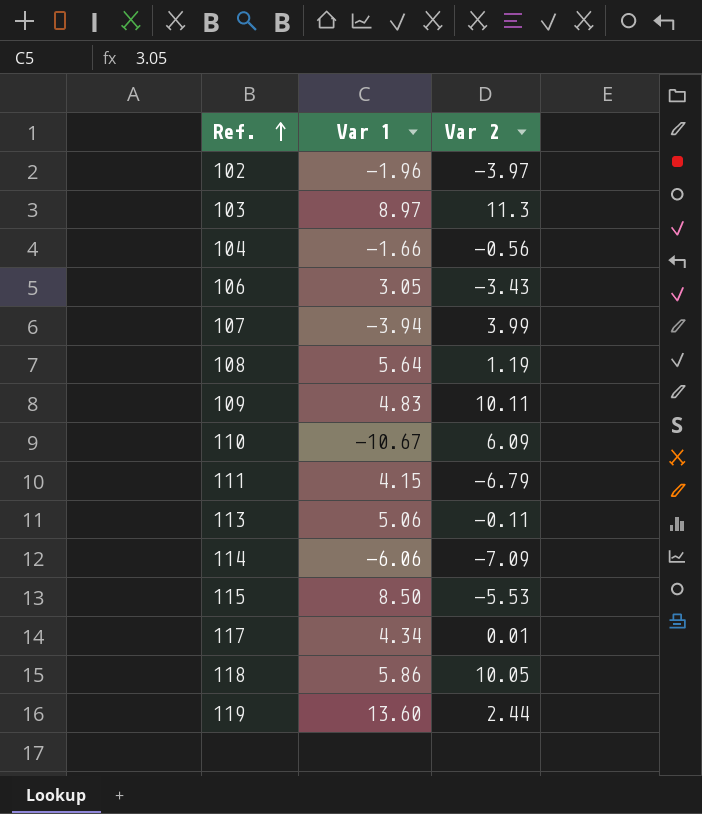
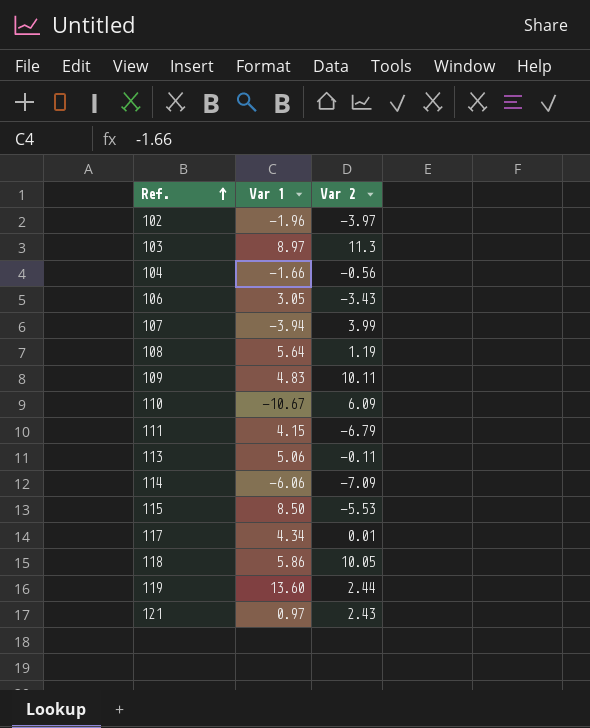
row 121: none -> 0.97 | 2.43

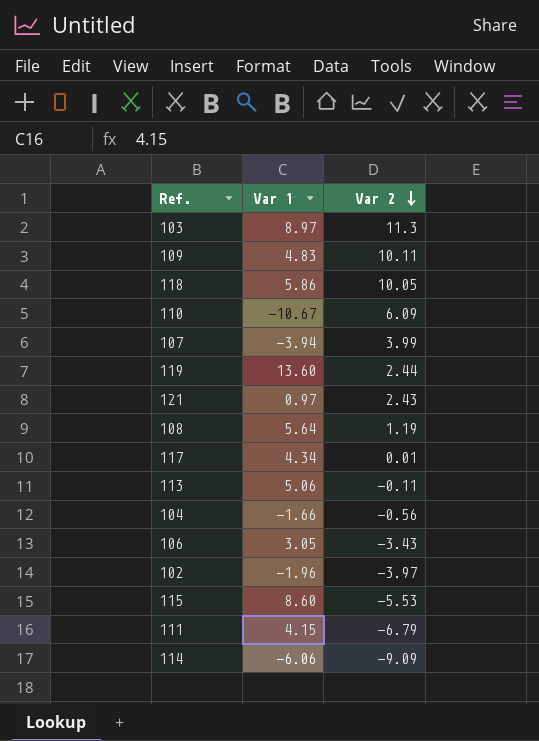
row order: Ref. ascending -> Var 2 descending
115 | Var 1: 8.50 -> 8.60
114 | Var 2: -7.09 -> -9.09

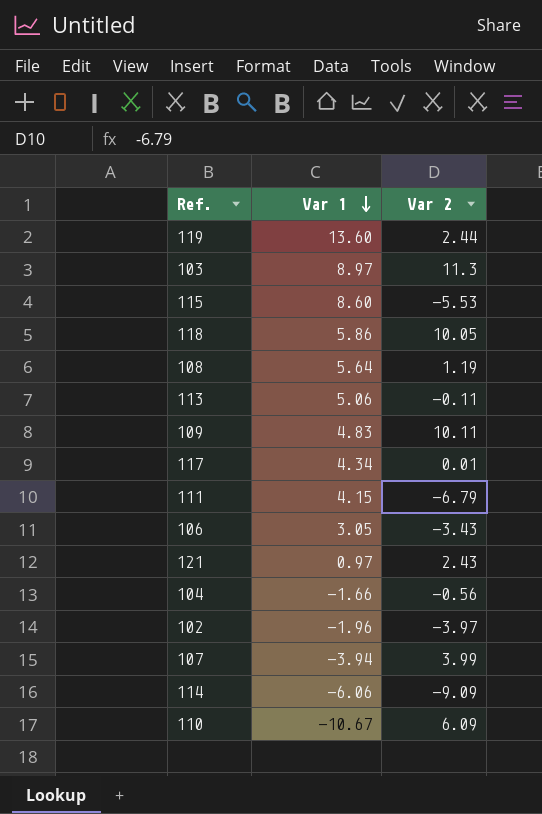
row order: Var 2 descending -> Var 1 descending

